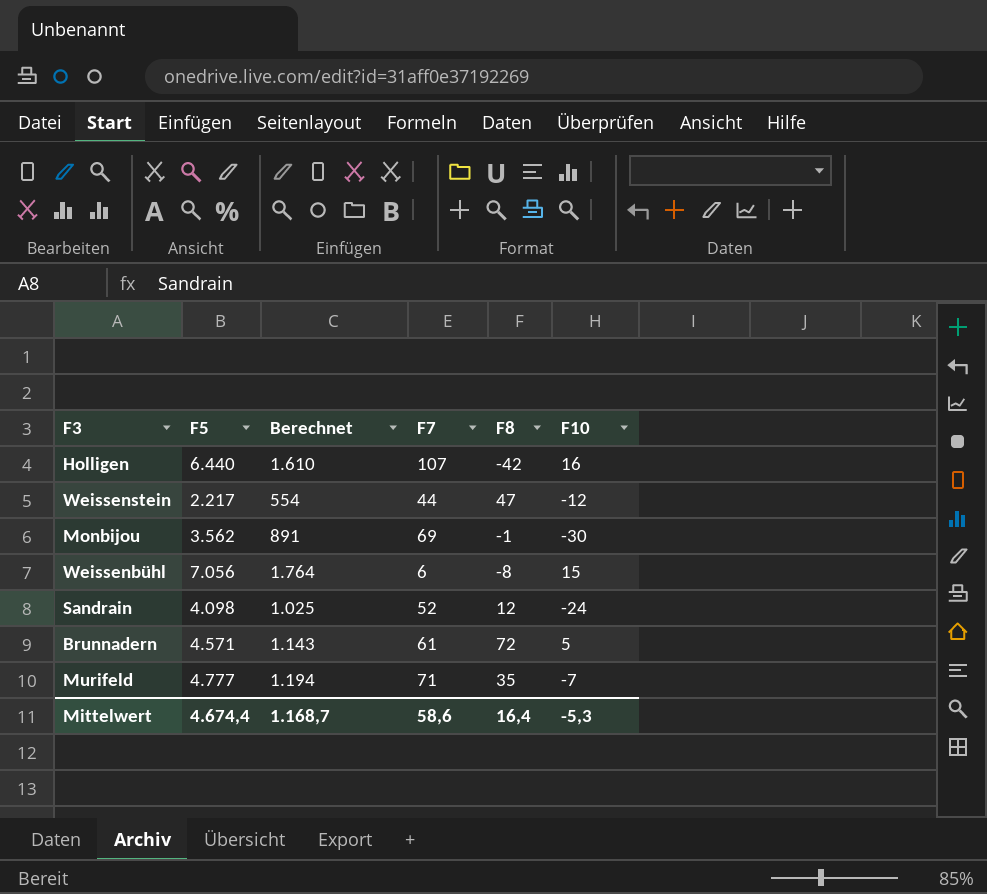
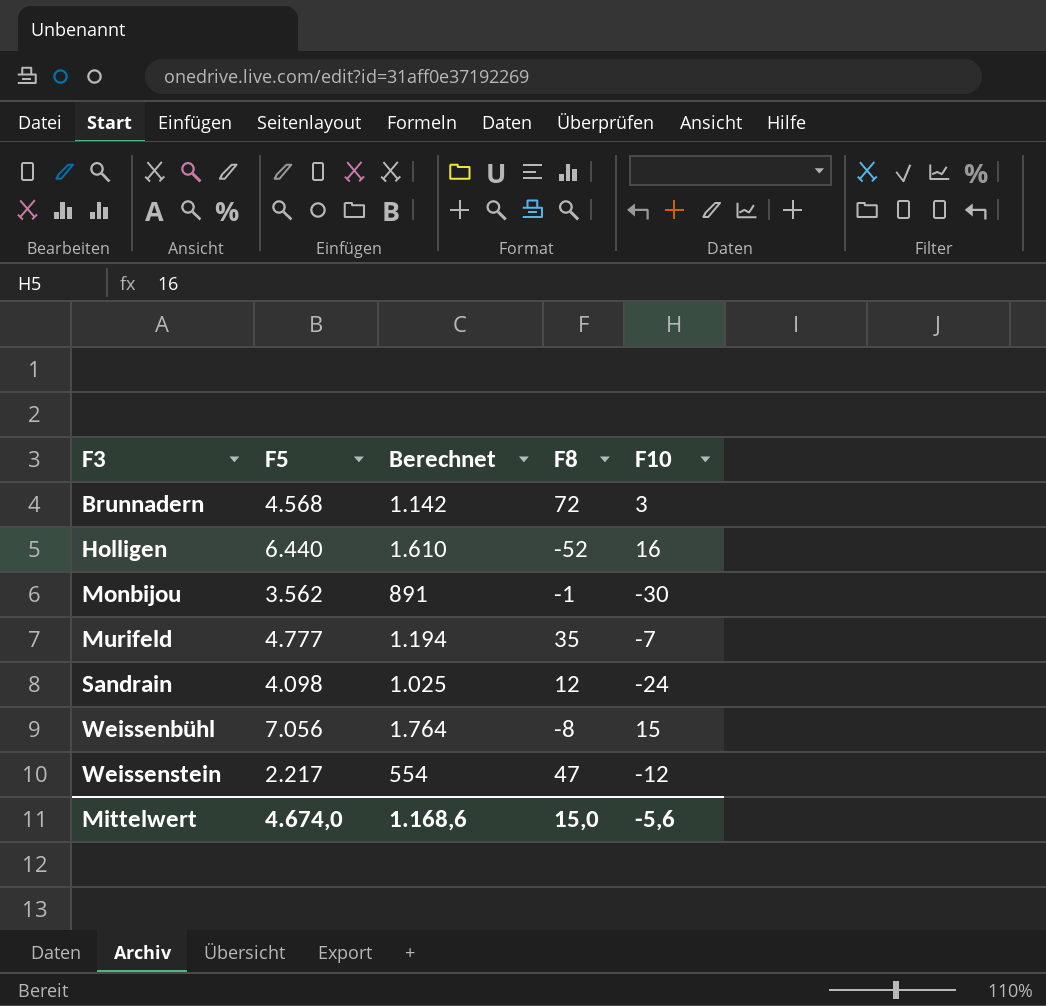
row order: none -> F3 ascending
column F7 | position: 4 -> none
Brunnadern | F5: 4.571 -> 4.568
Brunnadern | Berechnet: 1.143 -> 1.142
Brunnadern | F10: 5 -> 3
Holligen | F8: -42 -> -52
Mittelwert | F5: 4.674,4 -> 4.674,0
Mittelwert | Berechnet: 1.168,7 -> 1.168,6
Mittelwert | F8: 16,4 -> 15,0
Mittelwert | F10: -5,3 -> -5,6

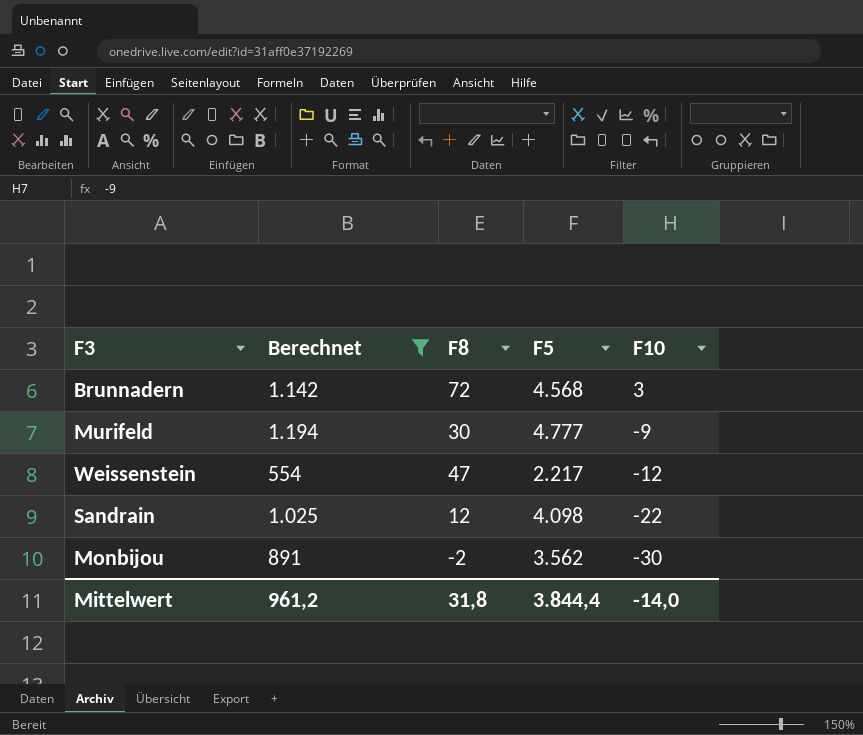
filter: none -> Berechnet <= 1.194
row order: F3 ascending -> F10 descending
column F5 | position: 2 -> 4
Murifeld | F8: 35 -> 30
Murifeld | F10: -7 -> -9
Sandrain | F10: -24 -> -22
Monbijou | F8: -1 -> -2
Mittelwert | Berechnet: 1.168,6 -> 961,2
Mittelwert | F8: 15,0 -> 31,8
Mittelwert | F5: 4.674,0 -> 3.844,4
Mittelwert | F10: -5,6 -> -14,0

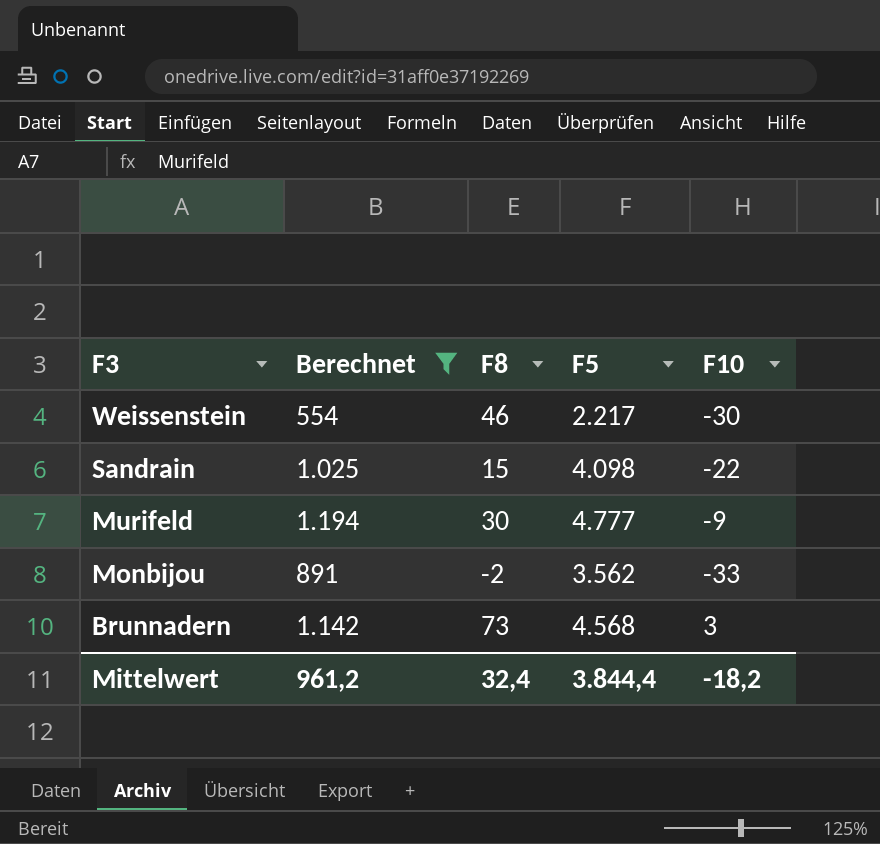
row order: F10 descending -> F3 descending
Weissenstein | F8: 47 -> 46
Weissenstein | F10: -12 -> -30
Sandrain | F8: 12 -> 15
Monbijou | F10: -30 -> -33
Brunnadern | F8: 72 -> 73
Mittelwert | F8: 31,8 -> 32,4
Mittelwert | F10: -14,0 -> -18,2

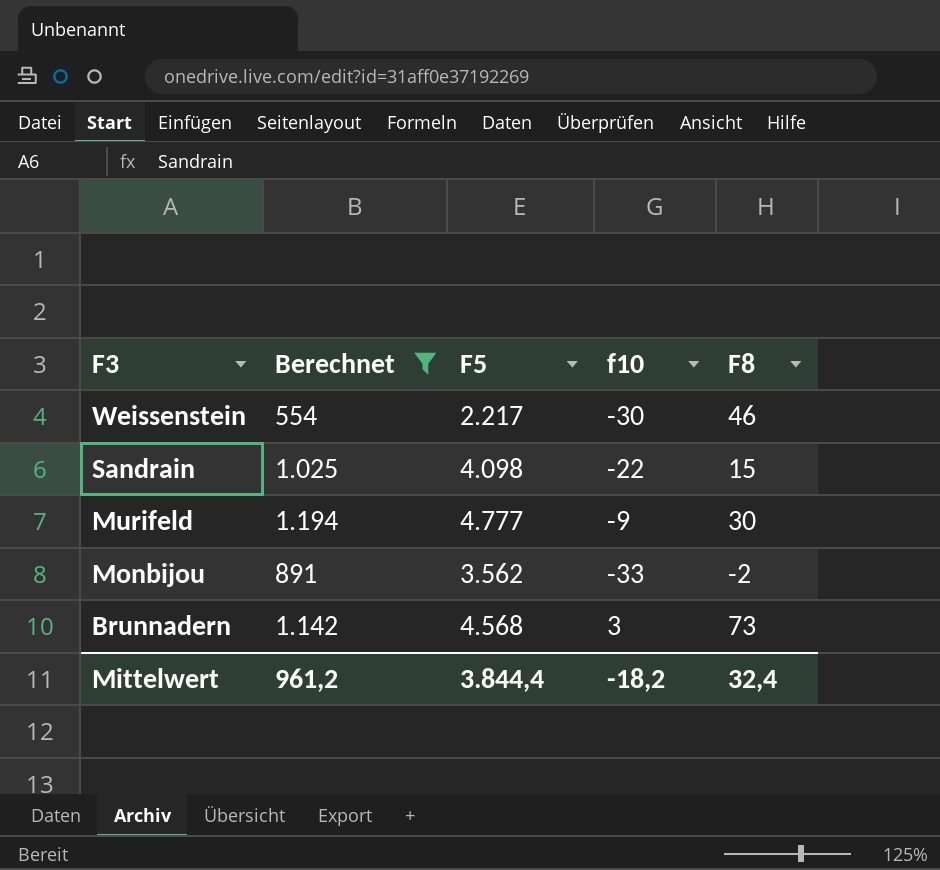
column name: F10 -> f10
column F8 | position: 3 -> 5

